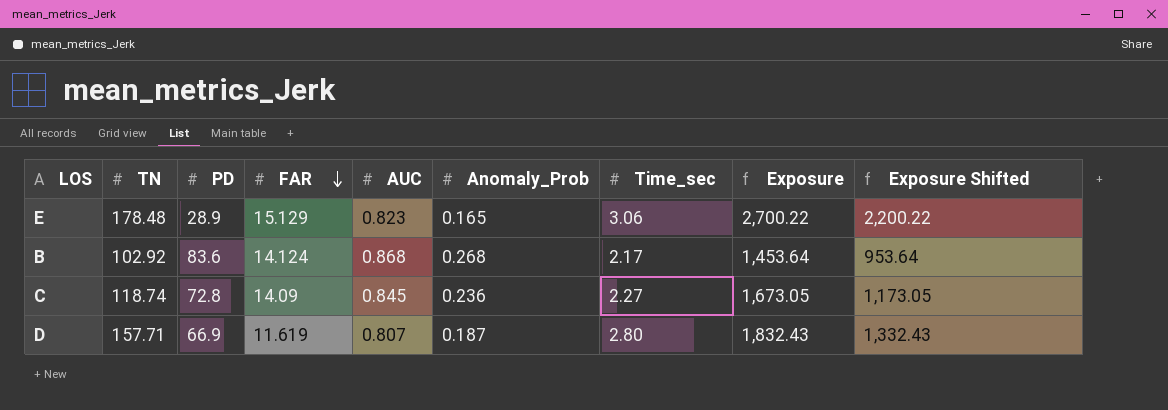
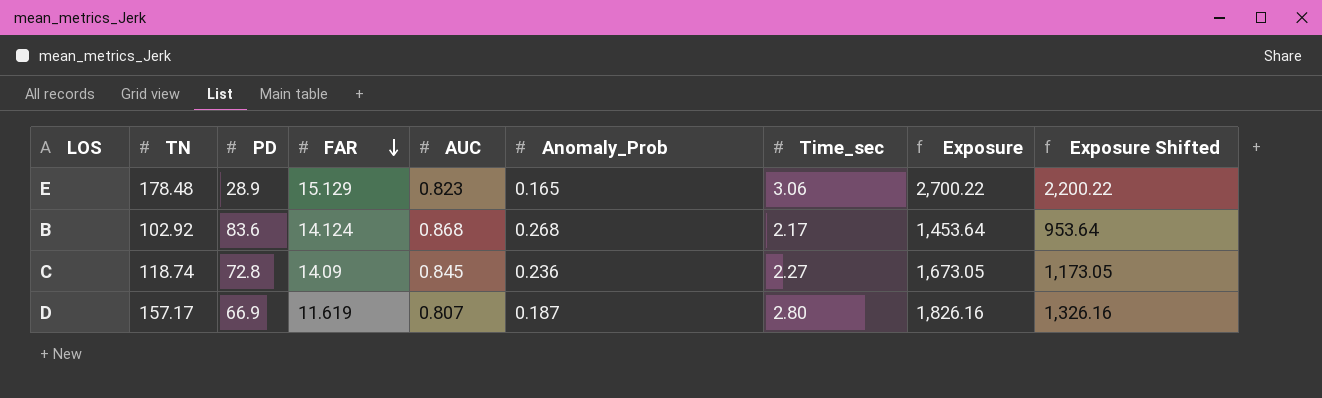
D | TN: 157.71 -> 157.17
D | Exposure: 1,832.43 -> 1,826.16
D | Exposure Shifted: 1,332.43 -> 1,326.16

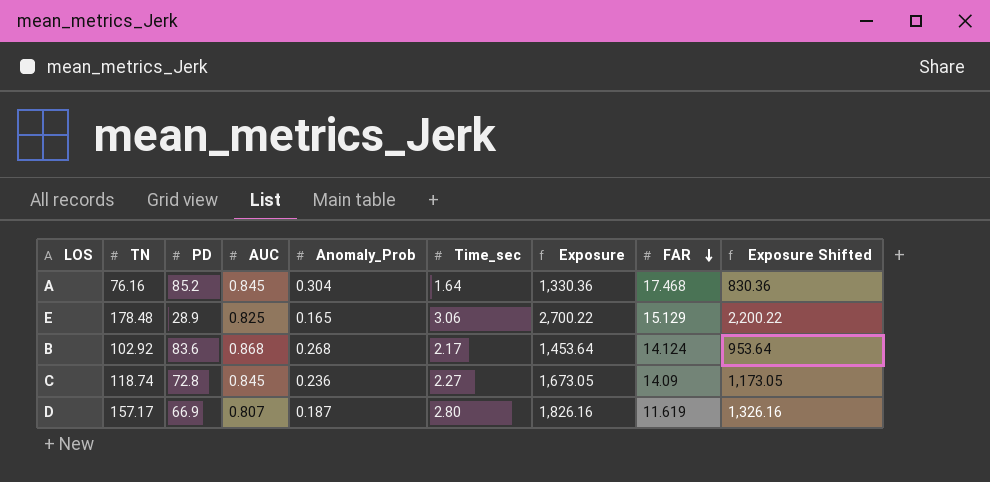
column FAR | position: 4 -> 8
row A: none -> 76.16 | 85.2 | 0.845 | 0.304 | 1.64 | 1,330.36 | 17.468 | 830.36
E | AUC: 0.823 -> 0.825

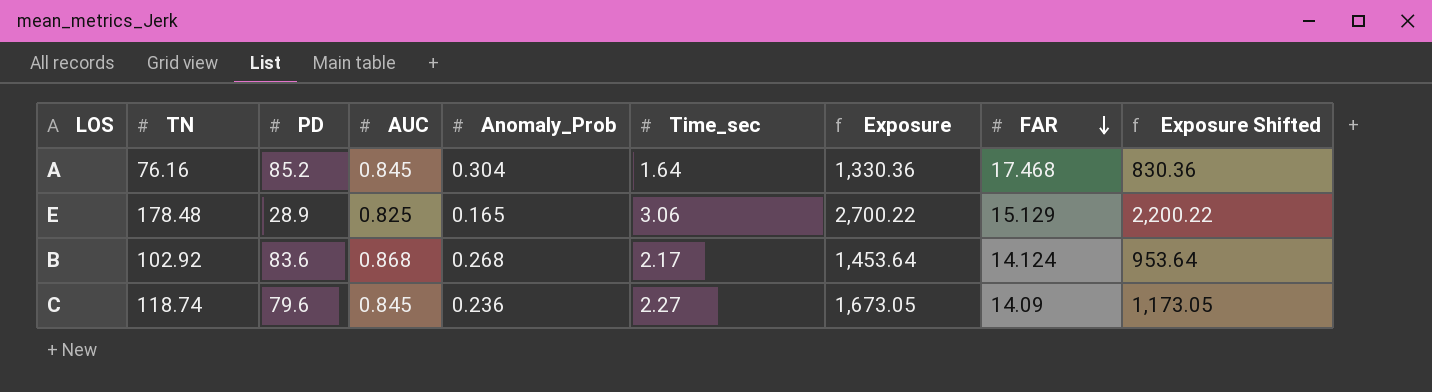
row D: 157.17 | 66.9 | 0.807 | 0.187 | 2.80 | 1,826.16 | 11.619 | 1,326.16 -> none
C | PD: 72.8 -> 79.6

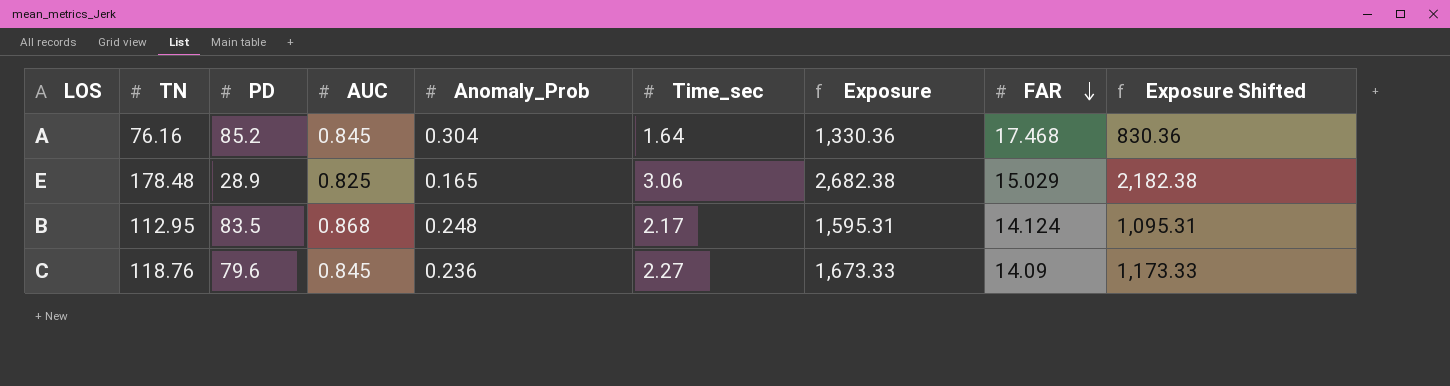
E | Exposure: 2,700.22 -> 2,682.38
E | FAR: 15.129 -> 15.029
E | Exposure Shifted: 2,200.22 -> 2,182.38
B | TN: 102.92 -> 112.95
B | PD: 83.6 -> 83.5
B | Anomaly_Prob: 0.268 -> 0.248
B | Exposure: 1,453.64 -> 1,595.31
B | Exposure Shifted: 953.64 -> 1,095.31
C | TN: 118.74 -> 118.76
C | Exposure: 1,673.05 -> 1,673.33
C | Exposure Shifted: 1,173.05 -> 1,173.33

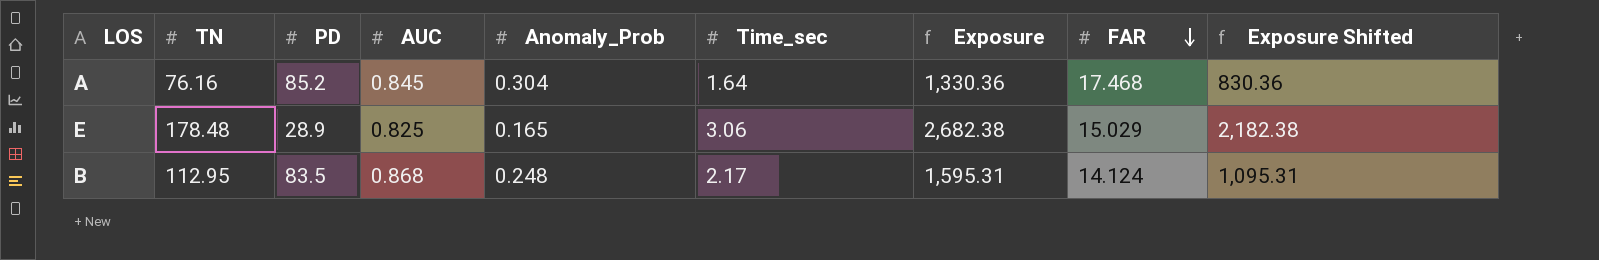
row C: 118.76 | 79.6 | 0.845 | 0.236 | 2.27 | 1,673.33 | 14.09 | 1,173.33 -> none

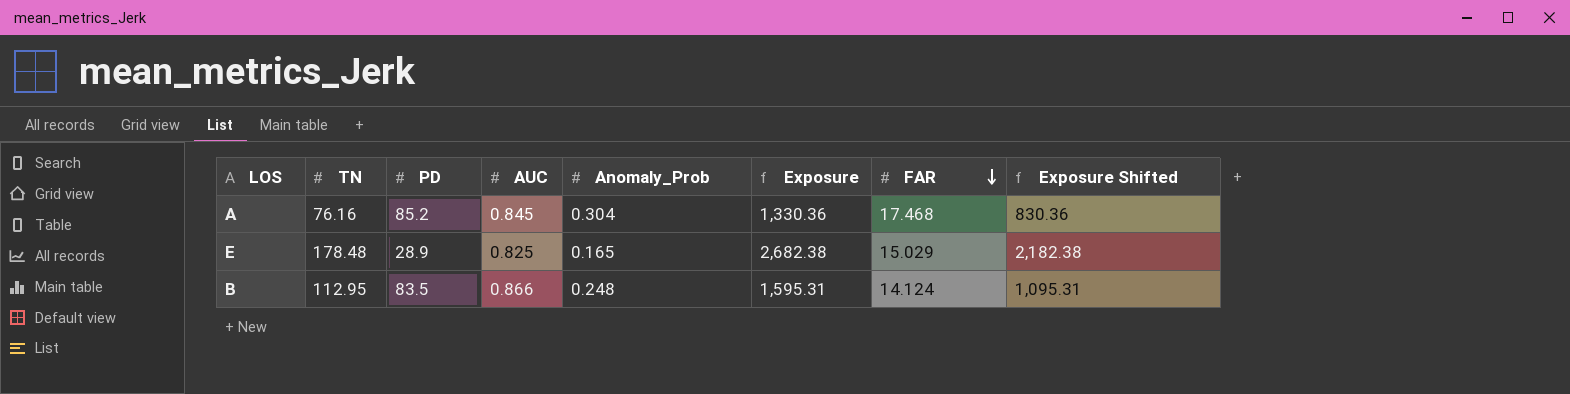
column Time_sec | position: 6 -> none
B | AUC: 0.868 -> 0.866

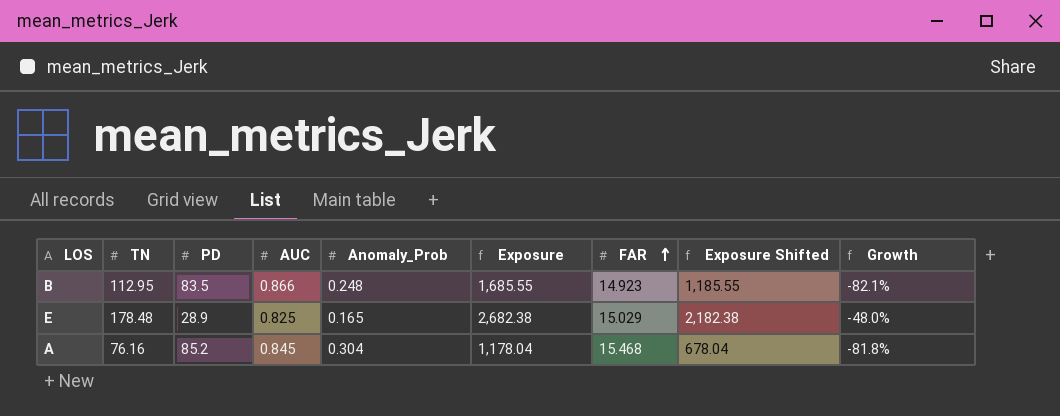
row order: FAR descending -> FAR ascending
column Growth | formula: none -> ([FAR] - [PD]) / [PD]
B | Exposure: 1,595.31 -> 1,685.55
B | FAR: 14.124 -> 14.923
B | Exposure Shifted: 1,095.31 -> 1,185.55
A | Exposure: 1,330.36 -> 1,178.04
A | FAR: 17.468 -> 15.468
A | Exposure Shifted: 830.36 -> 678.04

